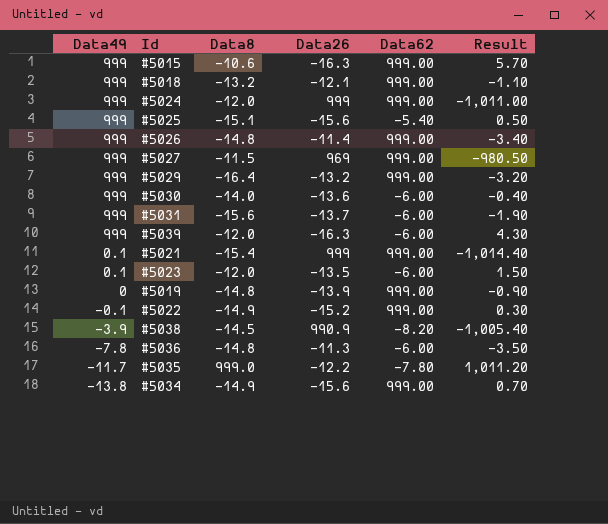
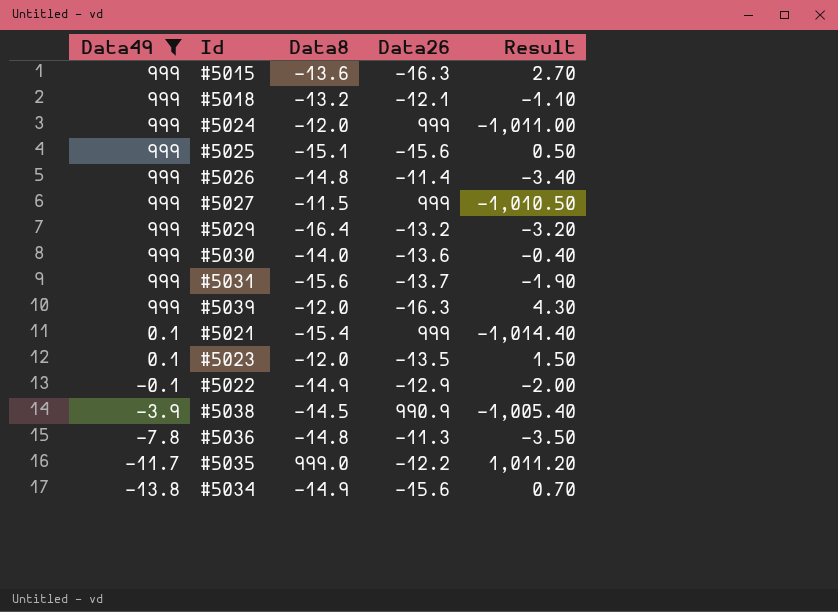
filter: none -> Data49 != 0
column Data62 | position: 5 -> none
#5015 | Data8: -10.6 -> -13.6
#5015 | Result: 5.70 -> 2.70
#5027 | Data26: 969 -> 999
#5027 | Result: -980.50 -> -1,010.50
#5022 | Data26: -15.2 -> -12.9
#5022 | Result: 0.30 -> -2.00

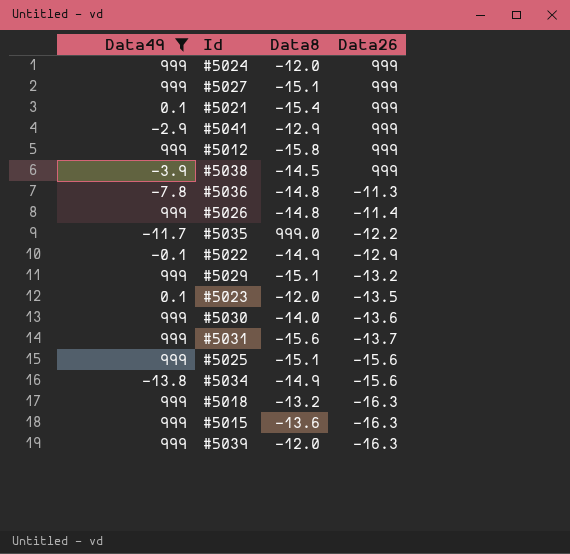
row order: Data49 descending -> Data26 descending
column Result | formula: [Data8] - [Data26] -> none
#5027 | Data8: -11.5 -> -15.1
row #5041: none -> -2.9 | -12.9 | 999
row #5012: none -> 999 | -15.8 | 999
#5038 | Data26: 990.9 -> 999
#5029 | Data8: -16.4 -> -15.1
#5018 | Data26: -12.1 -> -16.3

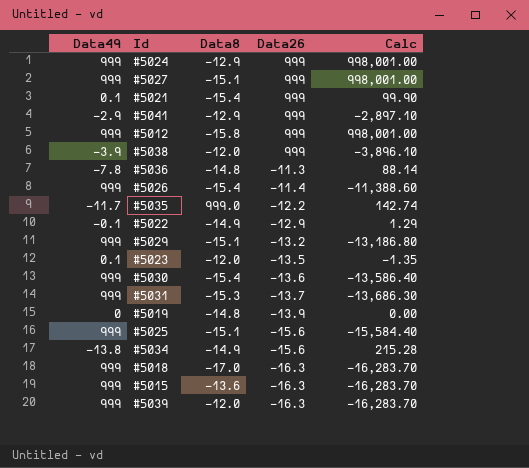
filter: Data49 != 0 -> none
column Calc | formula: none -> [Data49] * [Data26]
#5024 | Data8: -12.0 -> -12.9
#5038 | Data8: -14.5 -> -12.0
#5026 | Data8: -14.8 -> -15.4
#5030 | Data8: -14.0 -> -15.4
#5031 | Data8: -15.6 -> -15.3
#5018 | Data8: -13.2 -> -17.0

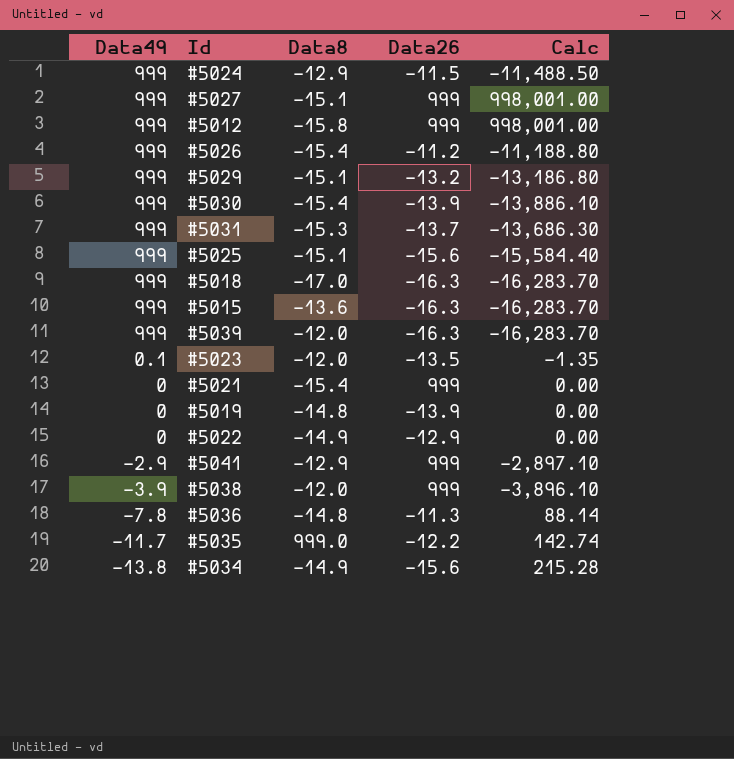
row order: Data26 descending -> Data49 descending
#5024 | Data26: 999 -> -11.5
#5024 | Calc: 998,001.00 -> -11,488.50
#5026 | Data26: -11.4 -> -11.2
#5026 | Calc: -11,388.60 -> -11,188.80
#5030 | Data26: -13.6 -> -13.9
#5030 | Calc: -13,586.40 -> -13,886.10
#5021 | Data49: 0.1 -> 0
#5021 | Calc: 99.90 -> 0.00
#5022 | Data49: -0.1 -> 0
#5022 | Calc: 1.29 -> 0.00

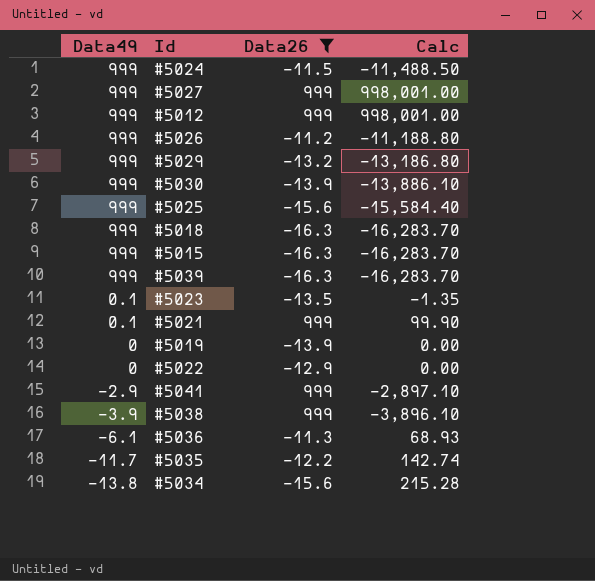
filter: none -> Data26 != -13.7
column Data8 | position: 3 -> none
#5021 | Data49: 0 -> 0.1
#5021 | Calc: 0.00 -> 99.90
#5036 | Data49: -7.8 -> -6.1
#5036 | Calc: 88.14 -> 68.93

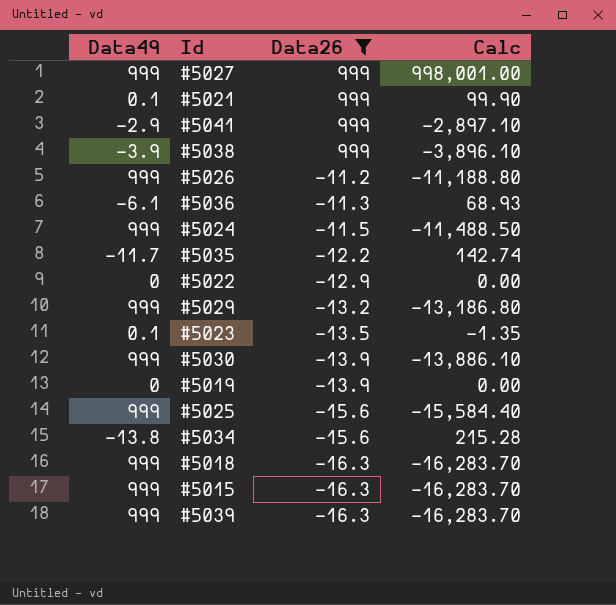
row order: Data49 descending -> Data26 descending
row #5012: 999 | 999 | 998,001.00 -> none

